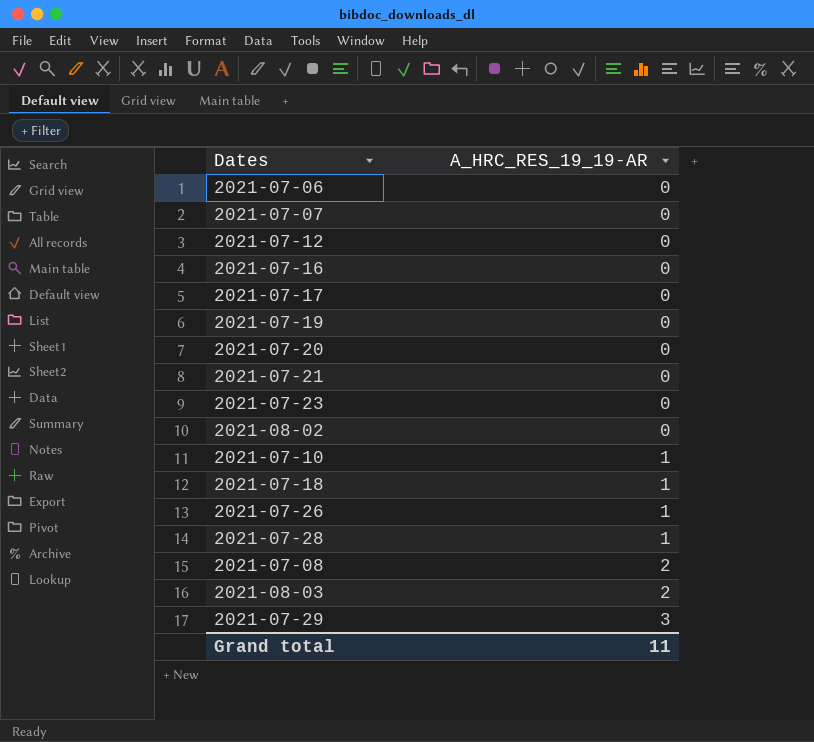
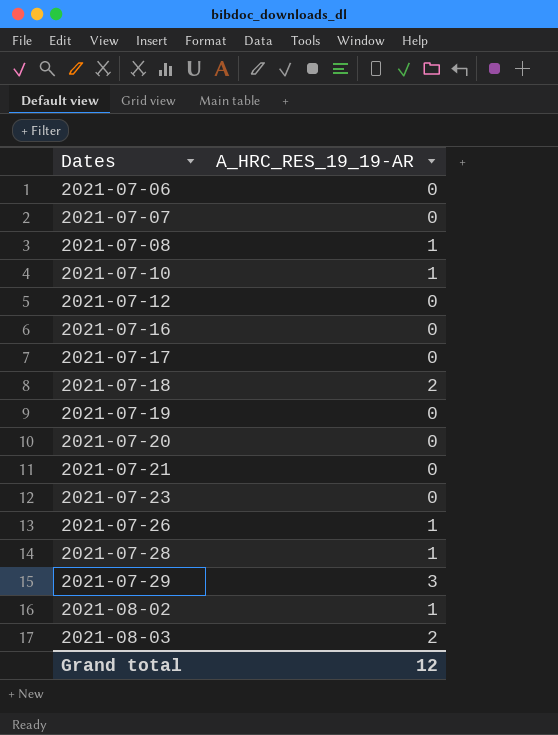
row order: A_HRC_RES_19_19-AR ascending -> Dates ascending
2021-07-08 | A_HRC_RES_19_19-AR: 2 -> 1
2021-07-18 | A_HRC_RES_19_19-AR: 1 -> 2
2021-08-02 | A_HRC_RES_19_19-AR: 0 -> 1
Grand total | A_HRC_RES_19_19-AR: 11 -> 12

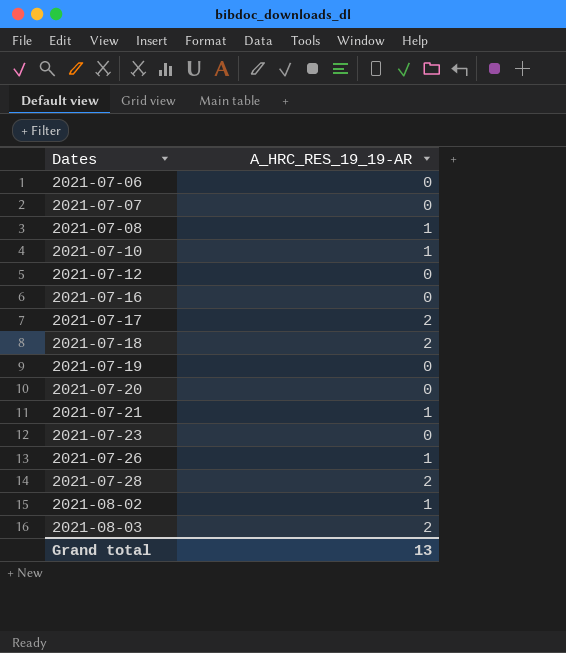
row 2021-07-29: 3 -> none
2021-07-17 | A_HRC_RES_19_19-AR: 0 -> 2
2021-07-21 | A_HRC_RES_19_19-AR: 0 -> 1
2021-07-28 | A_HRC_RES_19_19-AR: 1 -> 2
Grand total | A_HRC_RES_19_19-AR: 12 -> 13

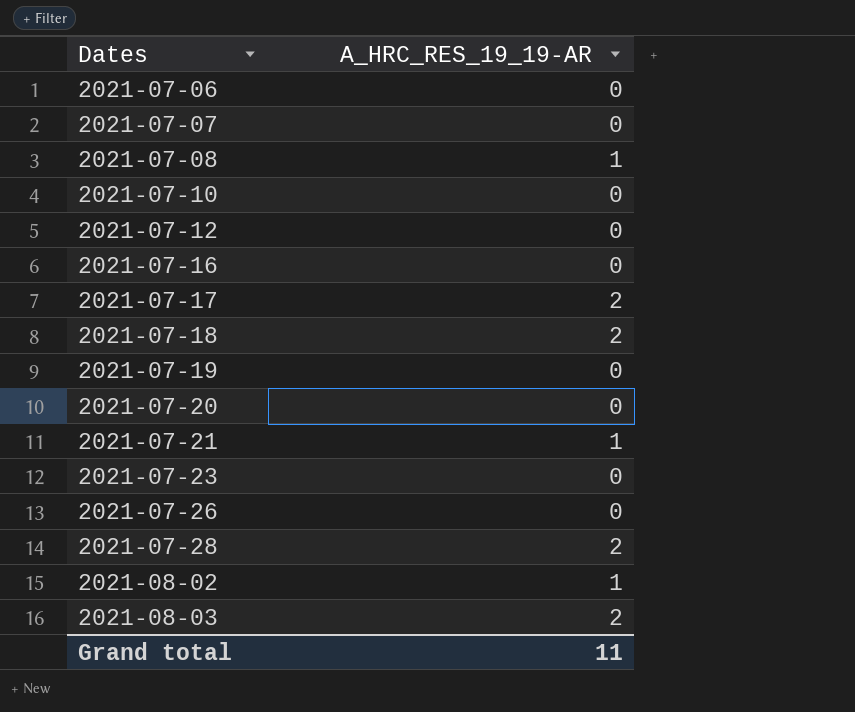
2021-07-10 | A_HRC_RES_19_19-AR: 1 -> 0
2021-07-26 | A_HRC_RES_19_19-AR: 1 -> 0
Grand total | A_HRC_RES_19_19-AR: 13 -> 11

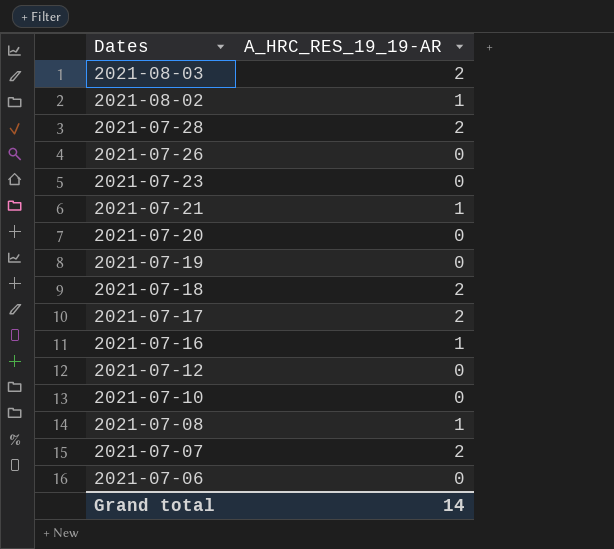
row order: Dates ascending -> Dates descending
2021-07-16 | A_HRC_RES_19_19-AR: 0 -> 1
2021-07-07 | A_HRC_RES_19_19-AR: 0 -> 2
Grand total | A_HRC_RES_19_19-AR: 11 -> 14

